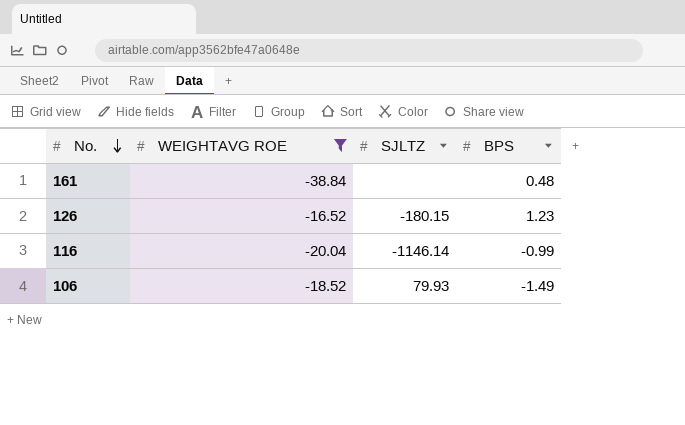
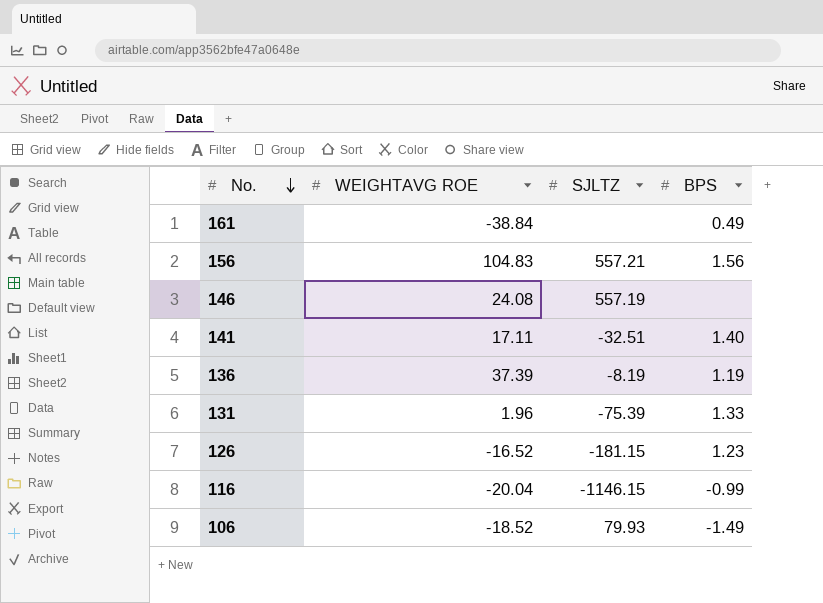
filter: WEIGHTAVG ROE <= -16.52 -> none
161 | BPS: 0.48 -> 0.49
126 | SJLTZ: -180.15 -> -181.15
116 | SJLTZ: -1146.14 -> -1146.15

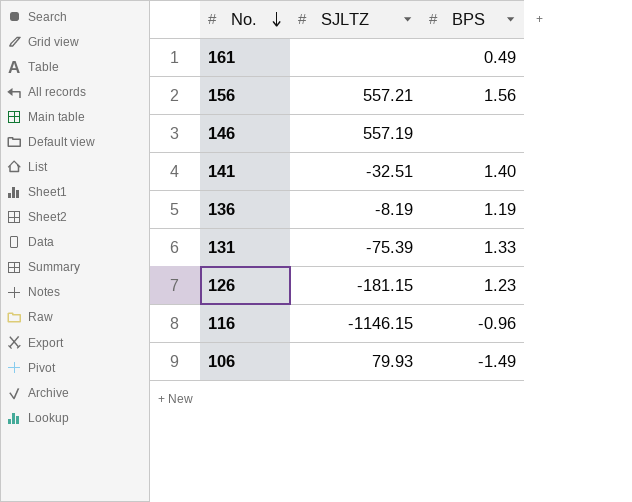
column WEIGHTAVG ROE | position: 2 -> none
116 | BPS: -0.99 -> -0.96

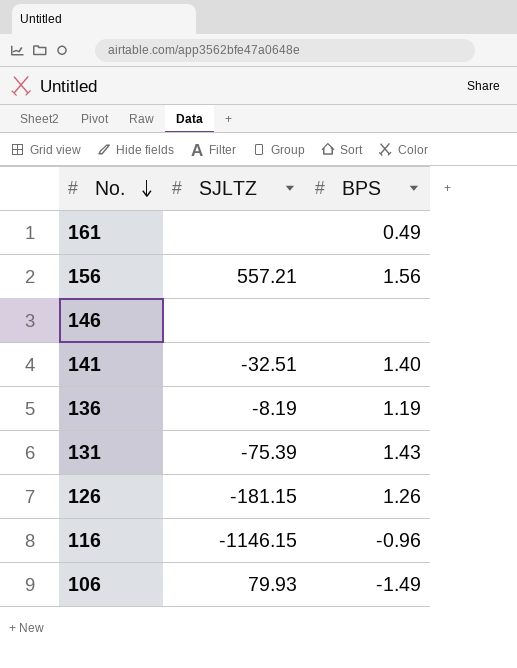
146 | SJLTZ: 557.19 -> none
131 | BPS: 1.33 -> 1.43
126 | BPS: 1.23 -> 1.26

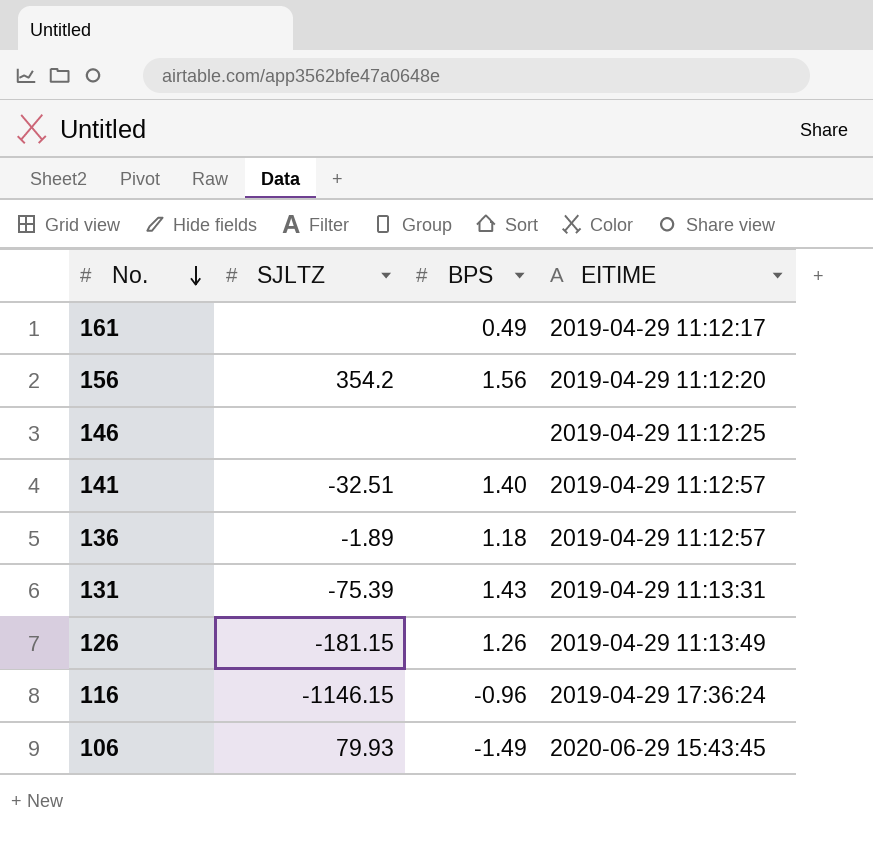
column EITIME | position: none -> 4
156 | SJLTZ: 557.21 -> 354.2
136 | SJLTZ: -8.19 -> -1.89
136 | BPS: 1.19 -> 1.18

